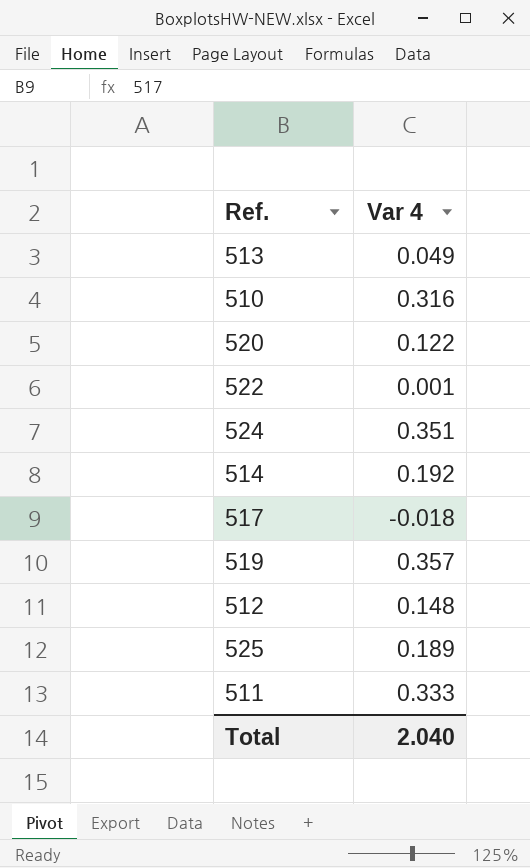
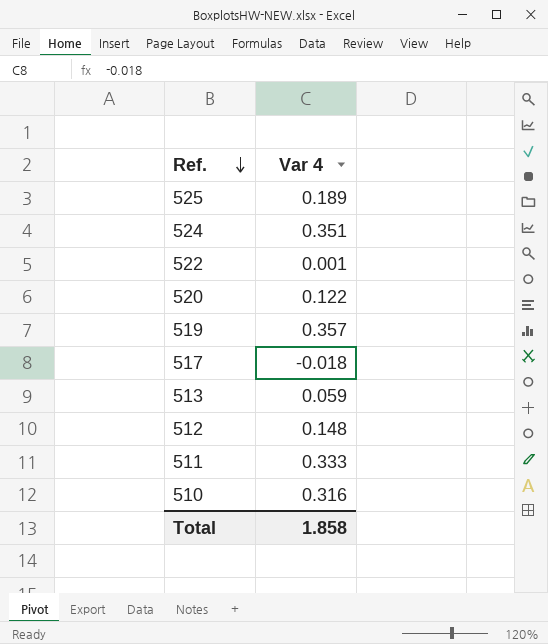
row order: none -> Ref. descending
row 514: 0.192 -> none
513 | Var 4: 0.049 -> 0.059
Total | Var 4: 2.040 -> 1.858

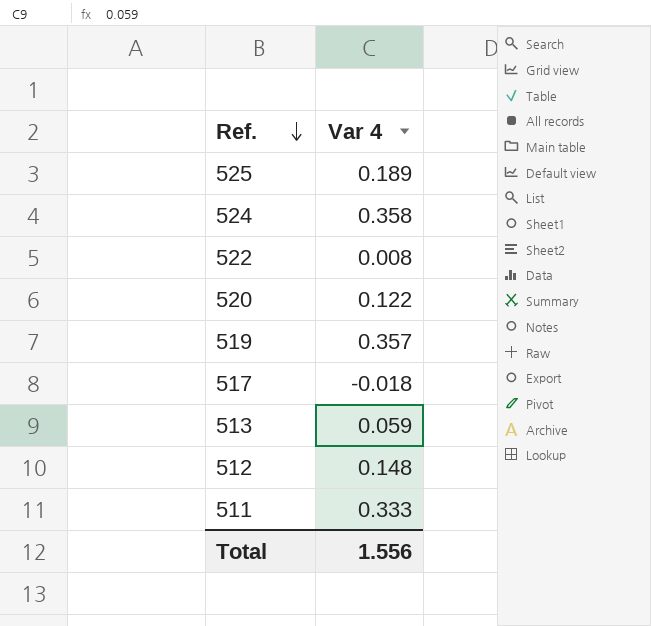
row 510: 0.316 -> none
524 | Var 4: 0.351 -> 0.358
522 | Var 4: 0.001 -> 0.008
Total | Var 4: 1.858 -> 1.556

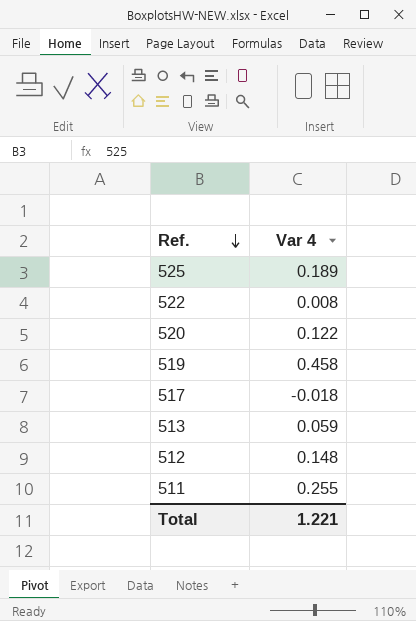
row 524: 0.358 -> none
519 | Var 4: 0.357 -> 0.458
511 | Var 4: 0.333 -> 0.255
Total | Var 4: 1.556 -> 1.221

